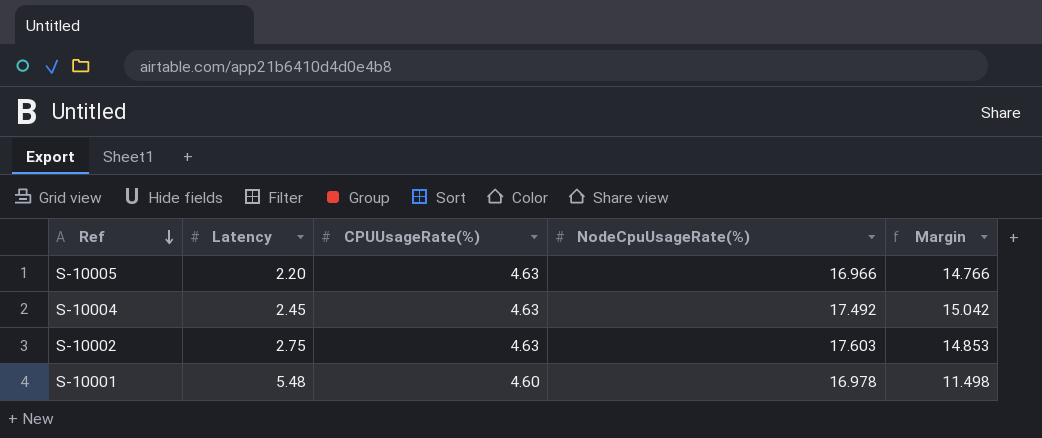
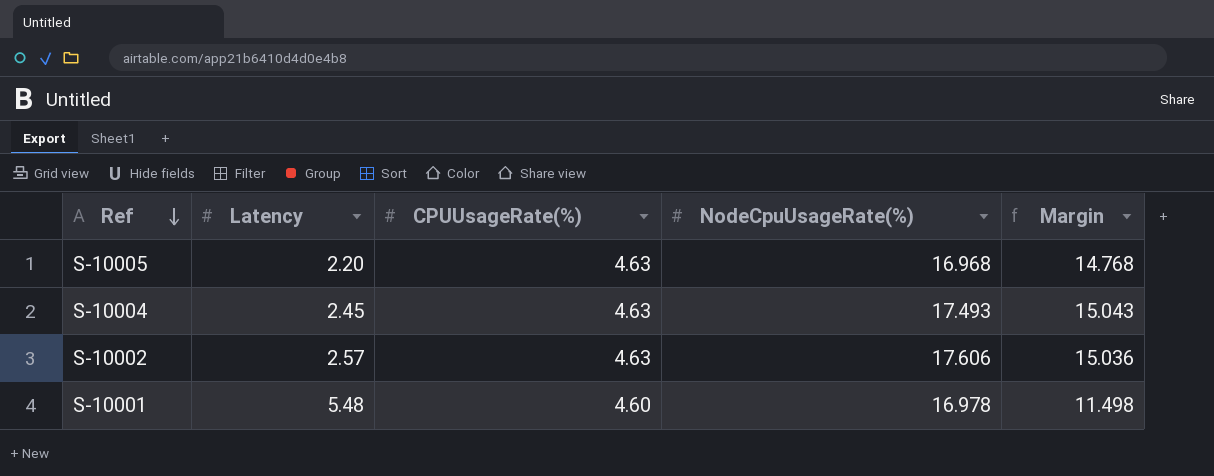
S-10005 | NodeCpuUsageRate(%): 16.966 -> 16.968
S-10005 | Margin: 14.766 -> 14.768
S-10004 | NodeCpuUsageRate(%): 17.492 -> 17.493
S-10004 | Margin: 15.042 -> 15.043
S-10002 | Latency: 2.75 -> 2.57
S-10002 | NodeCpuUsageRate(%): 17.603 -> 17.606
S-10002 | Margin: 14.853 -> 15.036

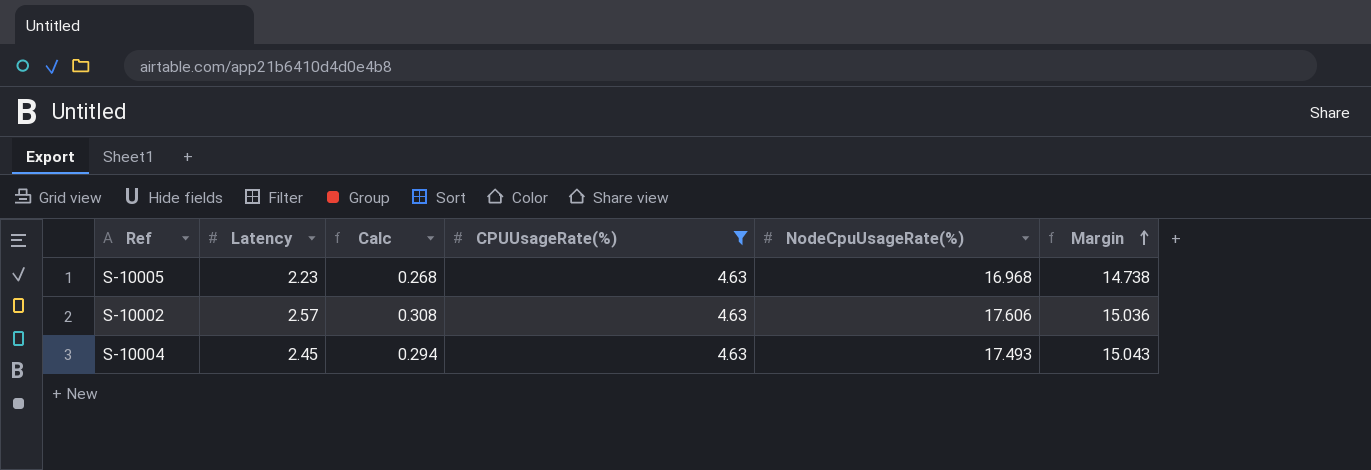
filter: none -> CPUUsageRate(%) = 4.63
row order: Ref descending -> Margin ascending
column Calc | formula: none -> [Latency] * 0.12
S-10005 | Latency: 2.20 -> 2.23
S-10005 | Margin: 14.768 -> 14.738

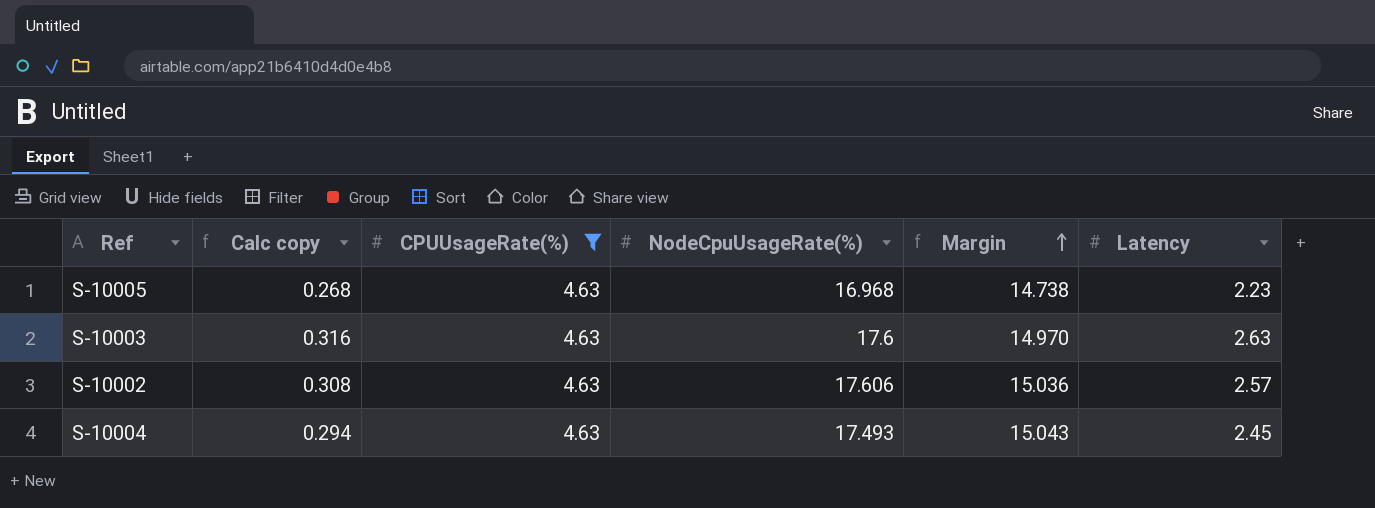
column name: Calc -> Calc copy
column Latency | position: 2 -> 6
row S-10003: none -> 0.316 | 4.63 | 17.6 | 14.970 | 2.63

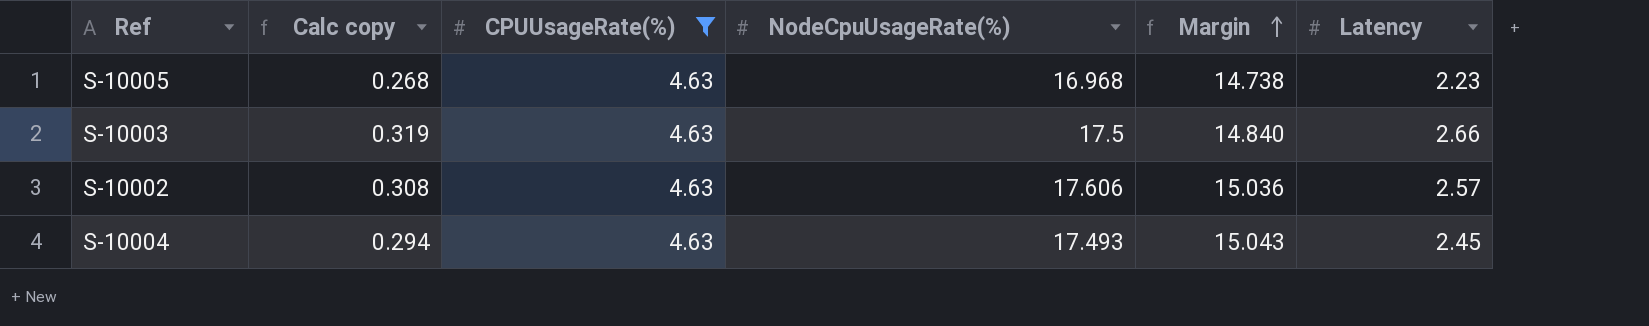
S-10003 | Calc copy: 0.316 -> 0.319
S-10003 | NodeCpuUsageRate(%): 17.6 -> 17.5
S-10003 | Margin: 14.970 -> 14.840
S-10003 | Latency: 2.63 -> 2.66

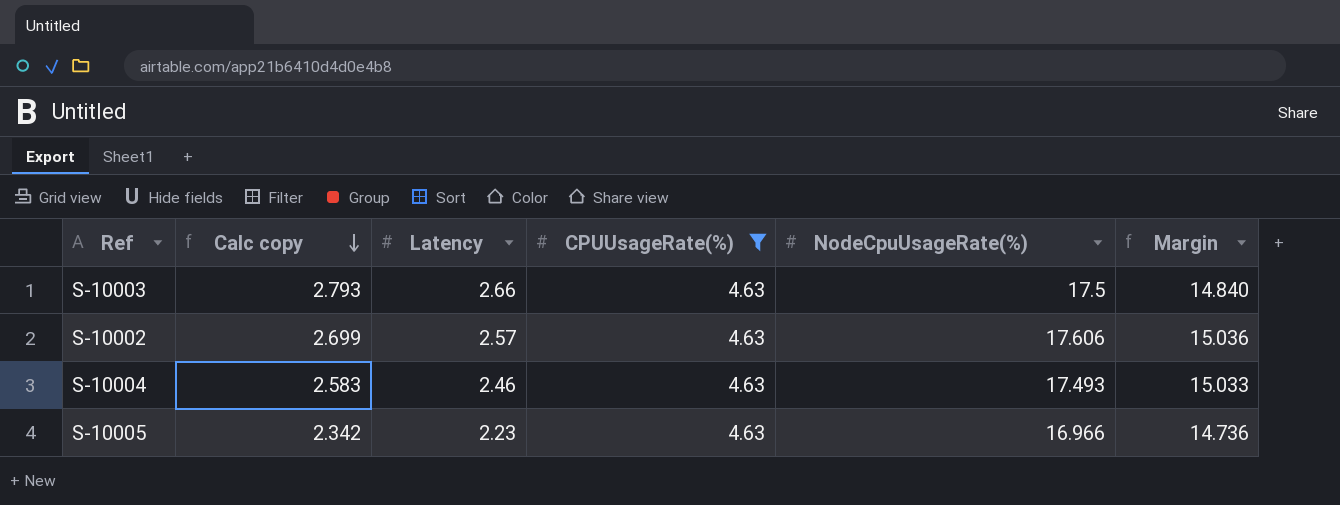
row order: Margin ascending -> Calc copy descending
column Calc copy | formula: [Latency] * 0.12 -> [Latency] * 1.05
column Latency | position: 6 -> 3
S-10004 | Latency: 2.45 -> 2.46
S-10004 | Margin: 15.043 -> 15.033
S-10005 | NodeCpuUsageRate(%): 16.968 -> 16.966
S-10005 | Margin: 14.738 -> 14.736

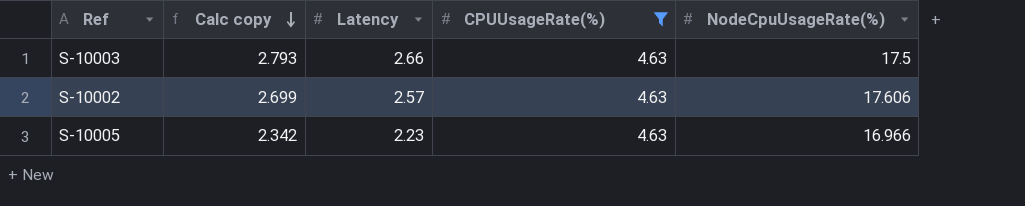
column Margin | formula: [NodeCpuUsageRate(%)] - [Latency] -> none
row S-10004: 2.583 | 2.46 | 4.63 | 17.493 | 15.033 -> none

